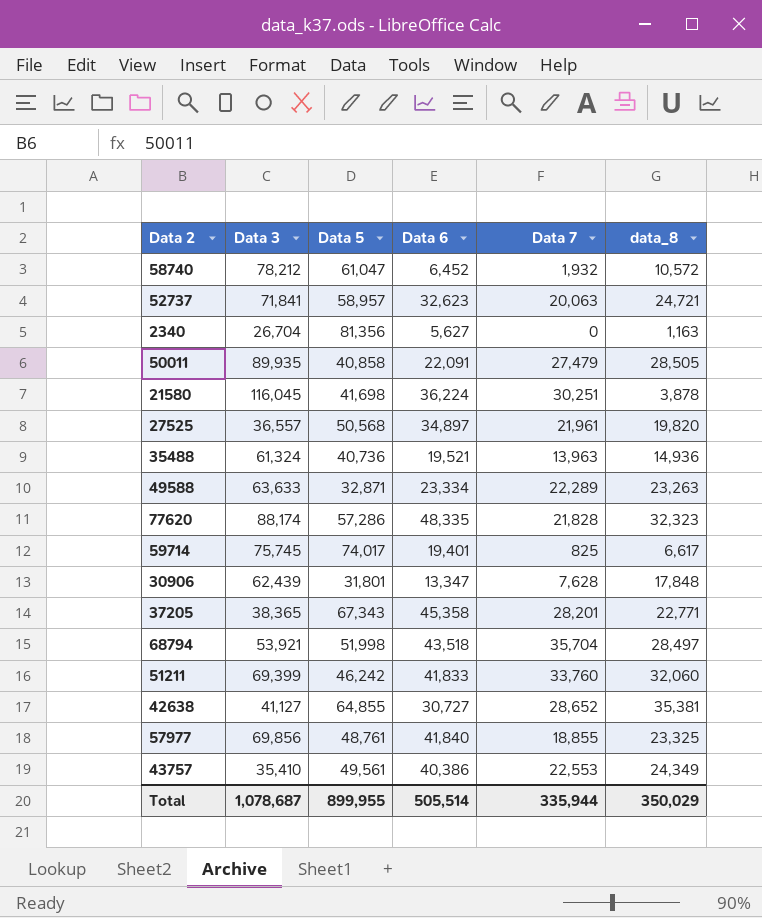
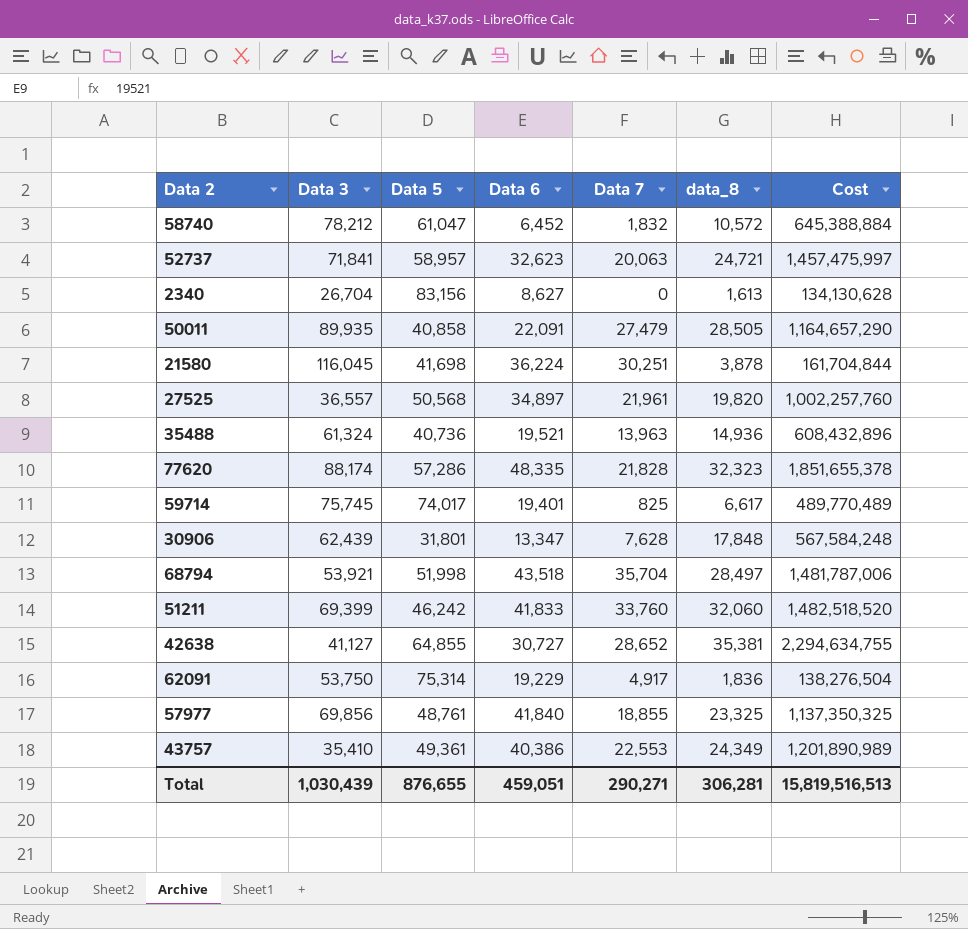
column Cost | formula: none -> [Data 5] * [data_8]
row 49588: 63,633 | 32,871 | 23,334 | 22,289 | 23,263 -> none
row 37205: 38,365 | 67,343 | 45,358 | 28,201 | 22,771 -> none
58740 | Data 7: 1,932 -> 1,832
2340 | Data 5: 81,356 -> 83,156
2340 | Data 6: 5,627 -> 8,627
2340 | data_8: 1,163 -> 1,613
row 62091: none -> 53,750 | 75,314 | 19,229 | 4,917 | 1,836 | 138,276,504
43757 | Data 5: 49,561 -> 49,361
Total | Data 3: 1,078,687 -> 1,030,439
Total | Data 5: 899,955 -> 876,655
Total | Data 6: 505,514 -> 459,051
Total | Data 7: 335,944 -> 290,271
Total | data_8: 350,029 -> 306,281

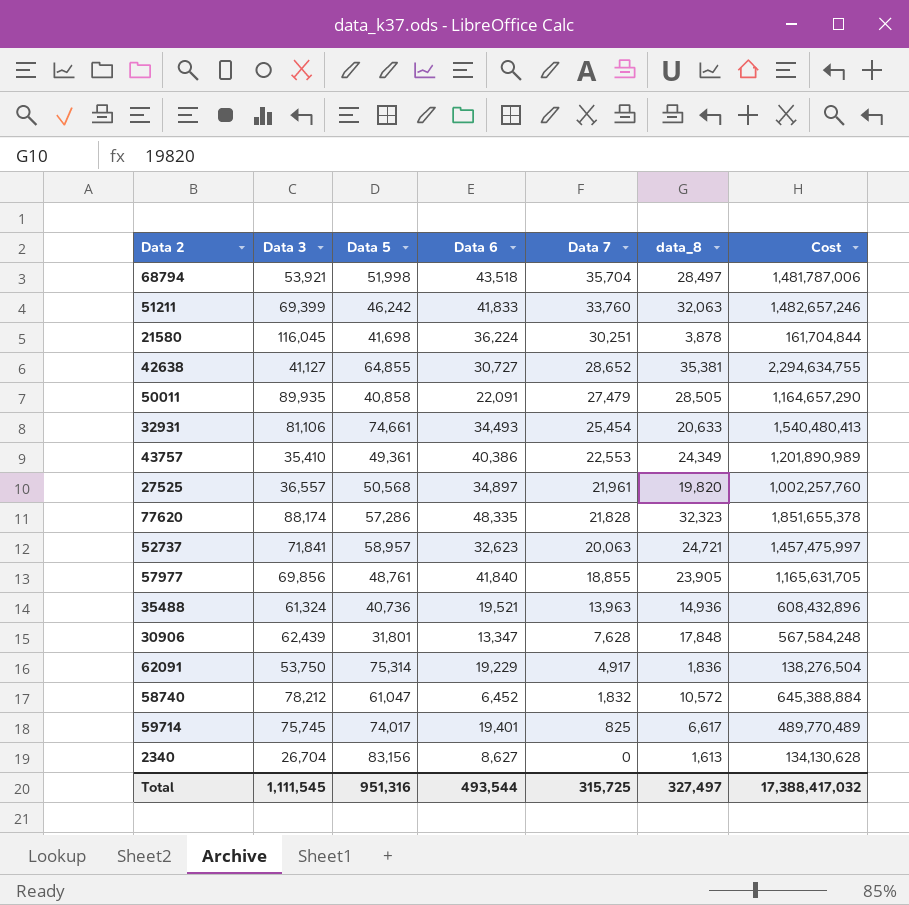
row order: none -> Data 7 descending
51211 | data_8: 32,060 -> 32,063
51211 | Cost: 1,482,518,520 -> 1,482,657,246
row 32931: none -> 81,106 | 74,661 | 34,493 | 25,454 | 20,633 | 1,540,480,413
57977 | data_8: 23,325 -> 23,905
57977 | Cost: 1,137,350,325 -> 1,165,631,705
Total | Data 3: 1,030,439 -> 1,111,545
Total | Data 5: 876,655 -> 951,316
Total | Data 6: 459,051 -> 493,544
Total | Data 7: 290,271 -> 315,725
Total | data_8: 306,281 -> 327,497
Total | Cost: 15,819,516,513 -> 17,388,417,032

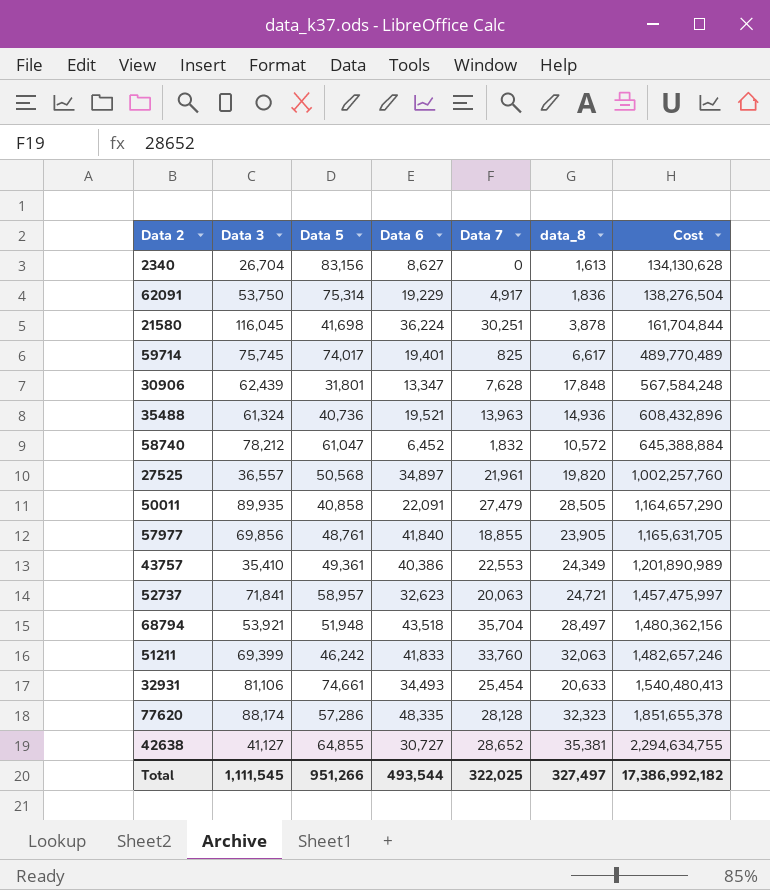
row order: Data 7 descending -> Cost ascending
68794 | Data 5: 51,998 -> 51,948
68794 | Cost: 1,481,787,006 -> 1,480,362,156
77620 | Data 7: 21,828 -> 28,128
Total | Data 5: 951,316 -> 951,266
Total | Data 7: 315,725 -> 322,025
Total | Cost: 17,388,417,032 -> 17,386,992,182

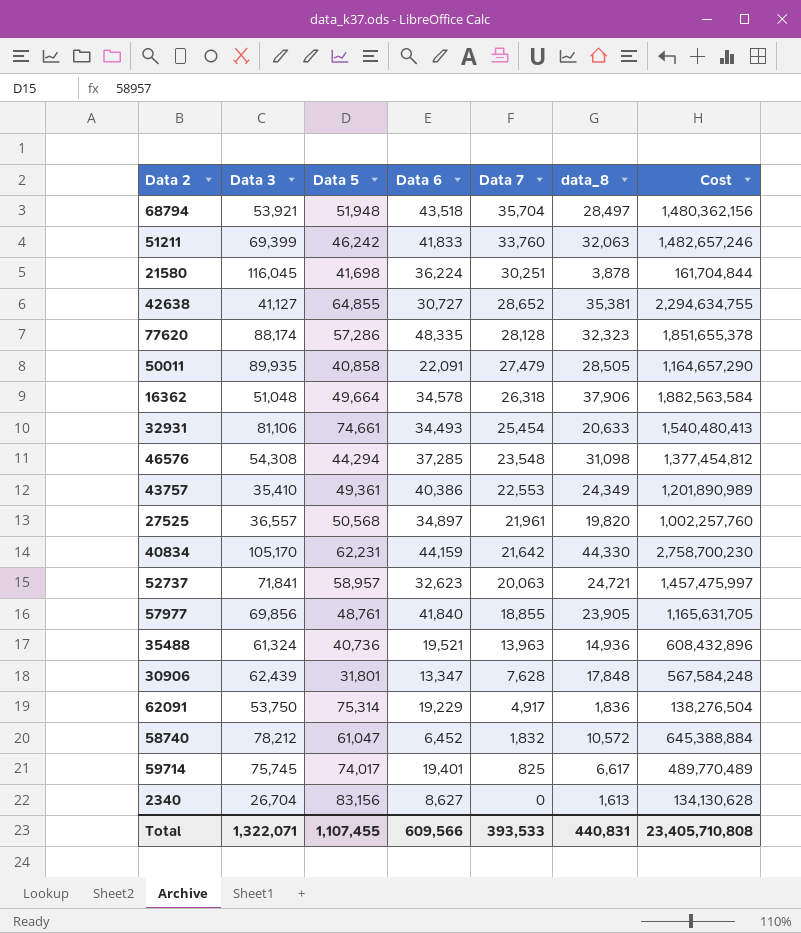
row order: Cost ascending -> Data 7 descending
row 16362: none -> 51,048 | 49,664 | 34,578 | 26,318 | 37,906 | 1,882,563,584
row 46576: none -> 54,308 | 44,294 | 37,285 | 23,548 | 31,098 | 1,377,454,812
row 40834: none -> 105,170 | 62,231 | 44,159 | 21,642 | 44,330 | 2,758,700,230
Total | Data 3: 1,111,545 -> 1,322,071
Total | Data 5: 951,266 -> 1,107,455
Total | Data 6: 493,544 -> 609,566
Total | Data 7: 322,025 -> 393,533
Total | data_8: 327,497 -> 440,831
Total | Cost: 17,386,992,182 -> 23,405,710,808

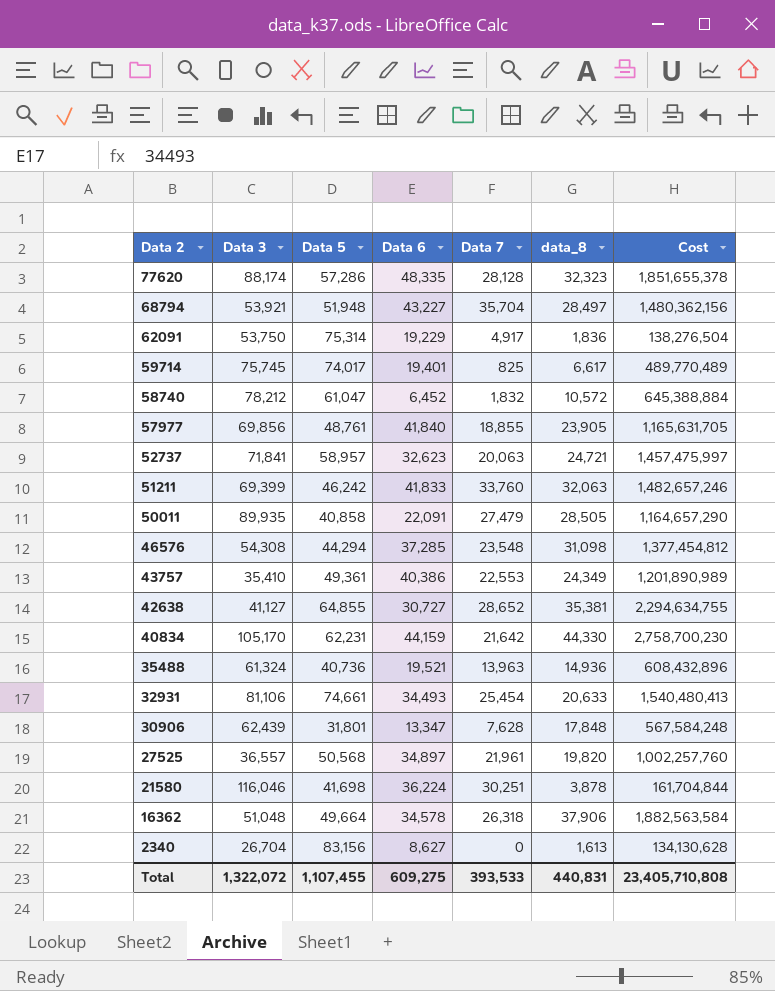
row order: Data 7 descending -> Data 2 descending
68794 | Data 6: 43,518 -> 43,227
21580 | Data 3: 116,045 -> 116,046
Total | Data 3: 1,322,071 -> 1,322,072
Total | Data 6: 609,566 -> 609,275

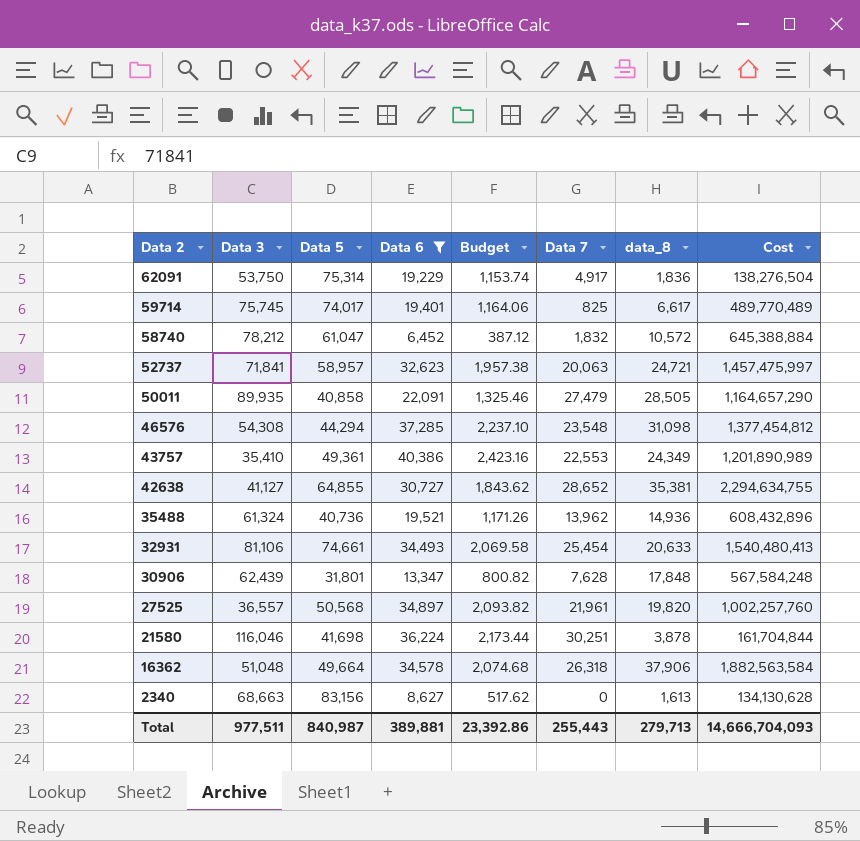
filter: none -> Data 6 <= 40,386
column Budget | formula: none -> [Data 6] * 0.06
35488 | Data 7: 13,963 -> 13,962
2340 | Data 3: 26,704 -> 68,663
Total | Data 3: 1,322,072 -> 977,511
Total | Data 5: 1,107,455 -> 840,987
Total | Data 6: 609,275 -> 389,881
Total | Data 7: 393,533 -> 255,443
Total | data_8: 440,831 -> 279,713
Total | Cost: 23,405,710,808 -> 14,666,704,093

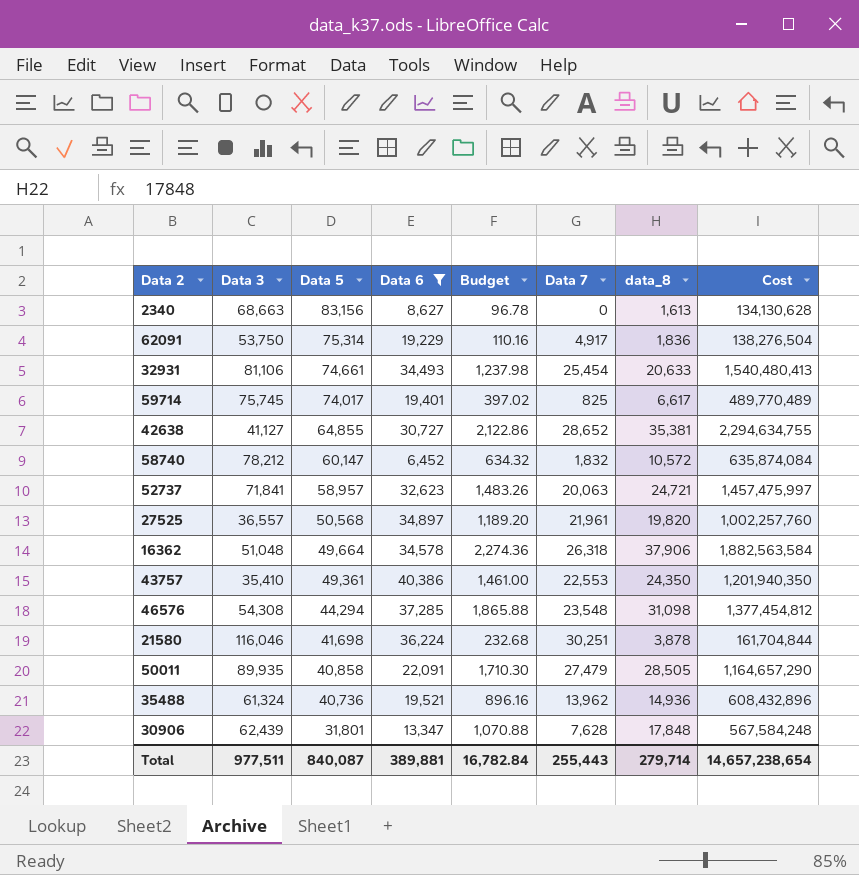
row order: Data 2 descending -> Data 5 descending
column Budget | formula: [Data 6] * 0.06 -> [data_8] * 0.06
58740 | Data 5: 61,047 -> 60,147
58740 | Cost: 645,388,884 -> 635,874,084
43757 | data_8: 24,349 -> 24,350
43757 | Cost: 1,201,890,989 -> 1,201,940,350
Total | Data 5: 840,987 -> 840,087
Total | Budget: 23,392.86 -> 16,782.84
Total | data_8: 279,713 -> 279,714
Total | Cost: 14,666,704,093 -> 14,657,238,654

